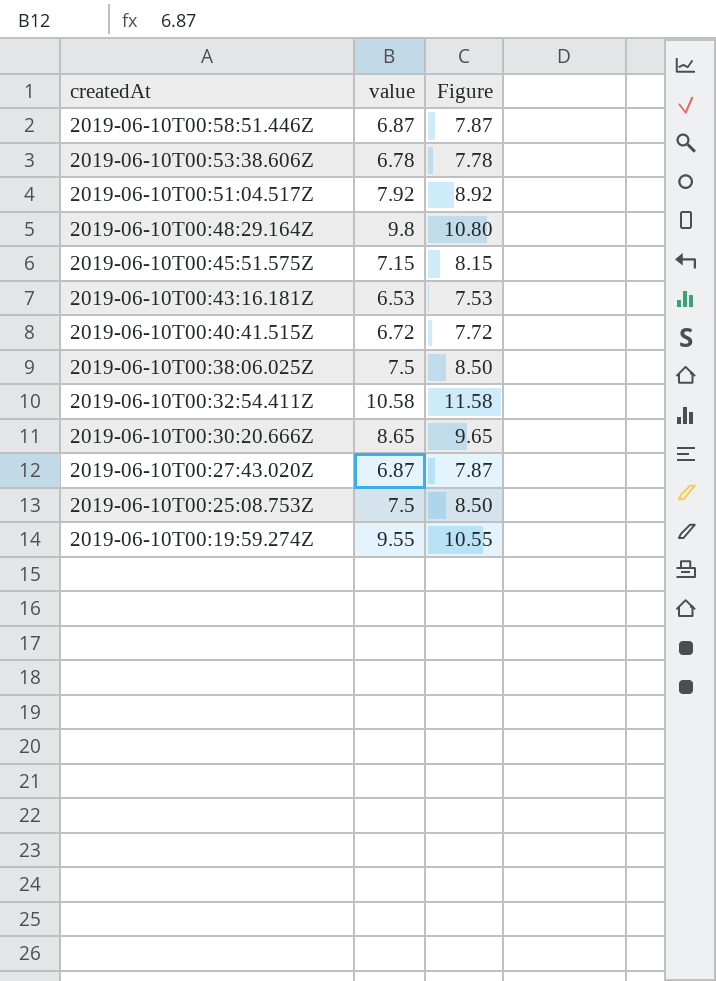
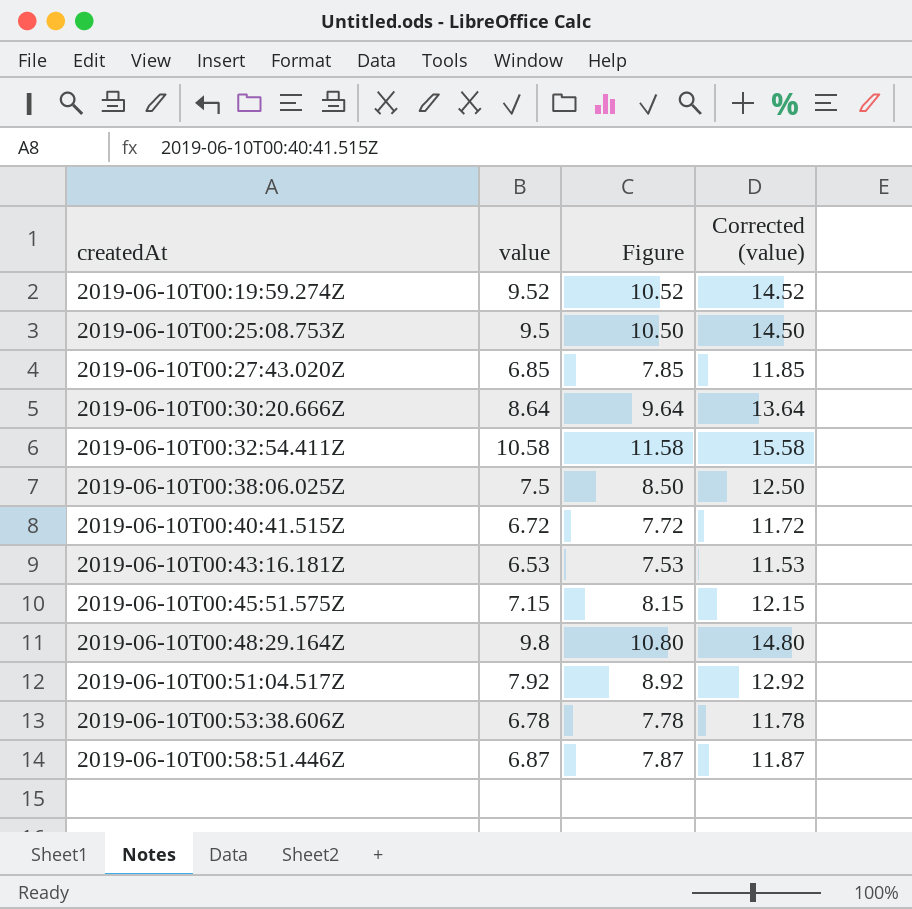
row order: createdAt descending -> createdAt ascending
column Corrected (value) | formula: none -> [value] + 5
2019-06-10T00:19:59.274Z | value: 9.55 -> 9.52
2019-06-10T00:19:59.274Z | Figure: 10.55 -> 10.52
2019-06-10T00:25:08.753Z | value: 7.5 -> 9.5
2019-06-10T00:25:08.753Z | Figure: 8.50 -> 10.50
2019-06-10T00:27:43.020Z | value: 6.87 -> 6.85
2019-06-10T00:27:43.020Z | Figure: 7.87 -> 7.85
2019-06-10T00:30:20.666Z | value: 8.65 -> 8.64
2019-06-10T00:30:20.666Z | Figure: 9.65 -> 9.64

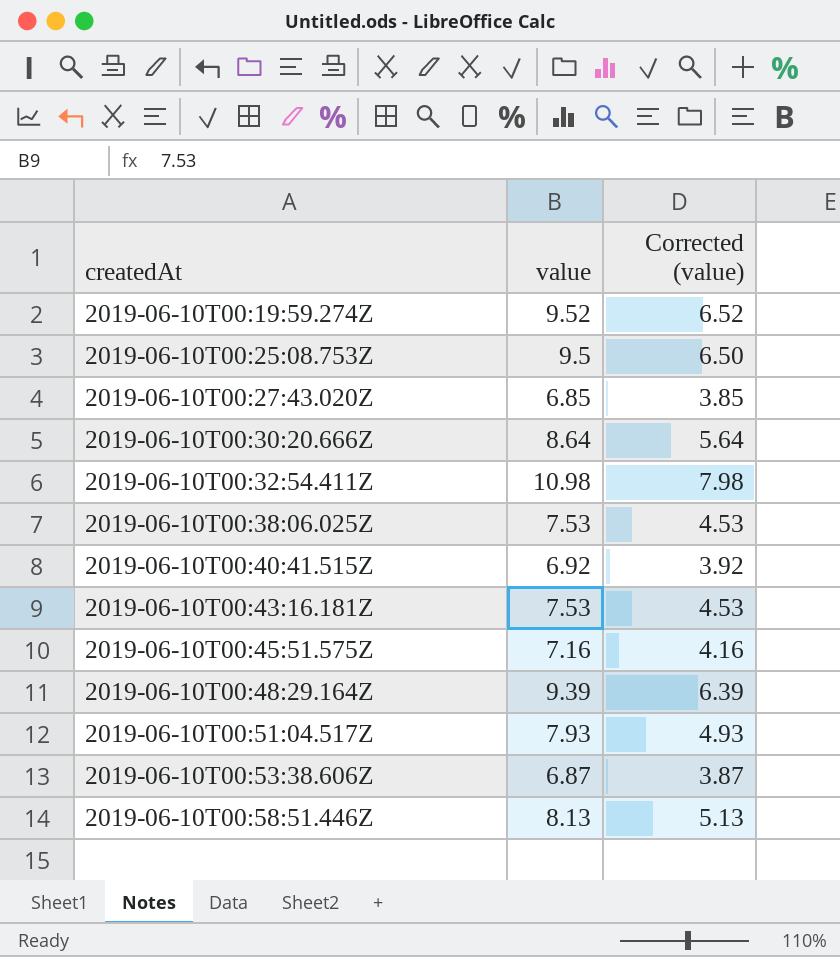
column Figure | formula: [value] + 1 -> none
column Corrected (value) | formula: [value] + 5 -> [value] - 3
2019-06-10T00:32:54.411Z | value: 10.58 -> 10.98
2019-06-10T00:38:06.025Z | value: 7.5 -> 7.53
2019-06-10T00:40:41.515Z | value: 6.72 -> 6.92
2019-06-10T00:43:16.181Z | value: 6.53 -> 7.53
2019-06-10T00:45:51.575Z | value: 7.15 -> 7.16
2019-06-10T00:48:29.164Z | value: 9.8 -> 9.39
2019-06-10T00:51:04.517Z | value: 7.92 -> 7.93
2019-06-10T00:53:38.606Z | value: 6.78 -> 6.87
2019-06-10T00:58:51.446Z | value: 6.87 -> 8.13

